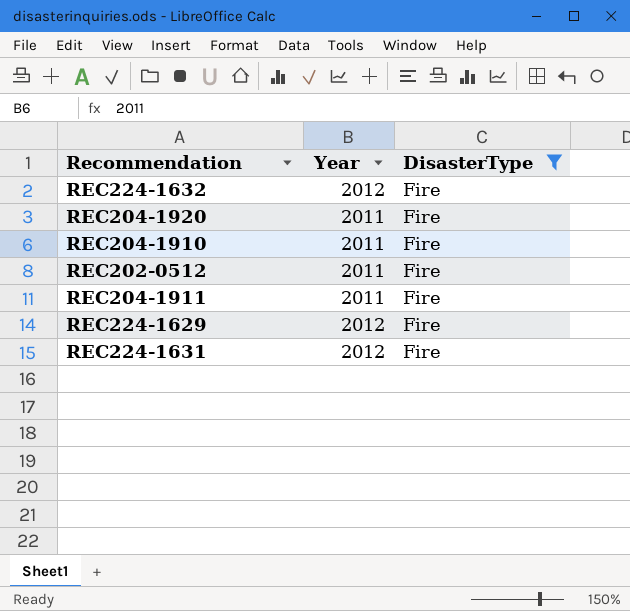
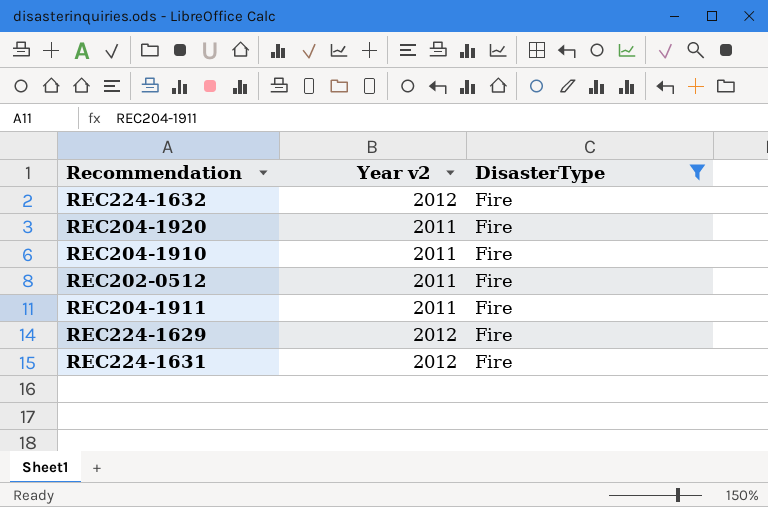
column name: Year -> Year v2

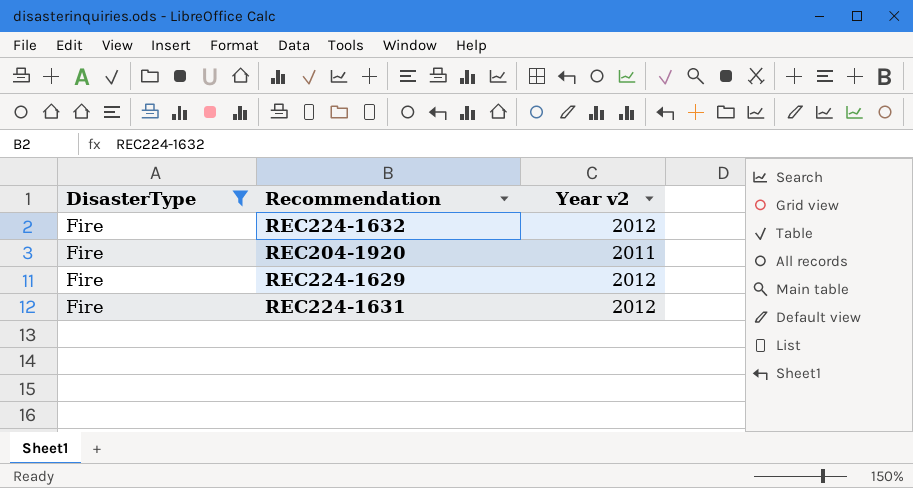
column DisasterType | position: 3 -> 1
row REC204-1910: 2011 | Fire -> none
row REC202-0512: 2011 | Fire -> none
row REC204-1911: 2011 | Fire -> none

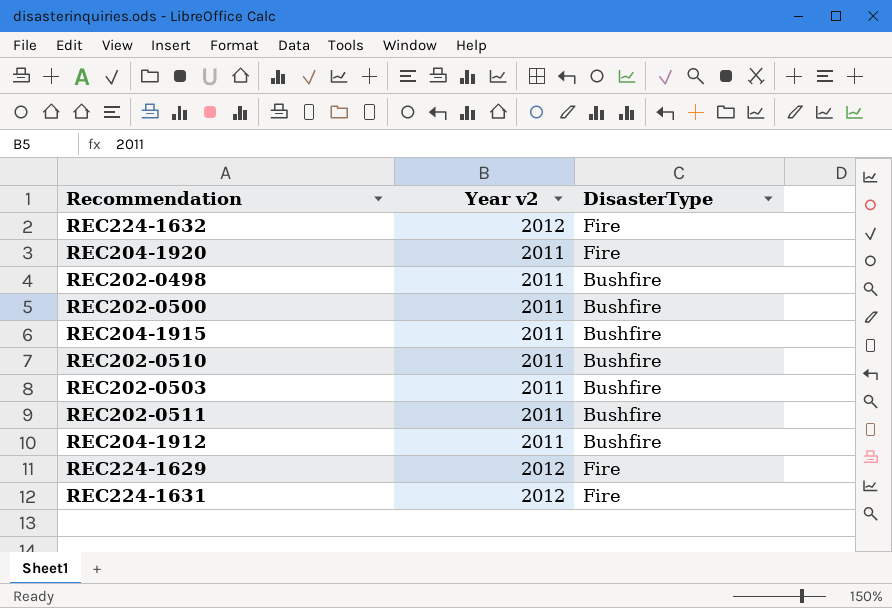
filter: DisasterType = Fire -> none
column DisasterType | position: 1 -> 3

